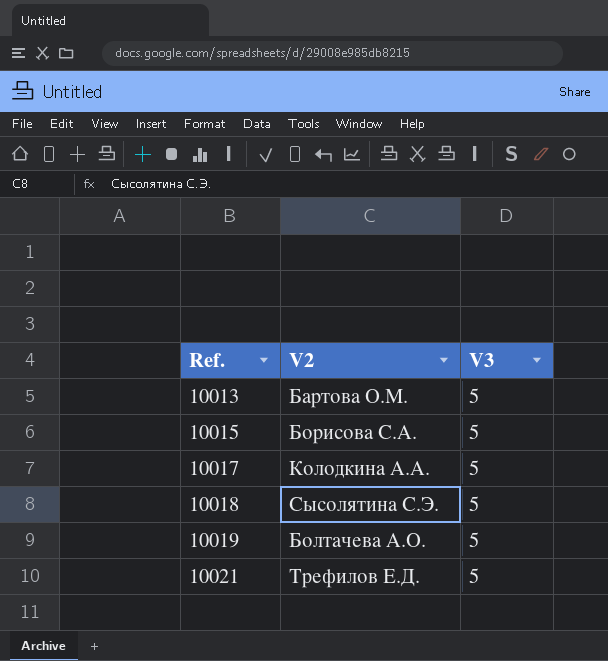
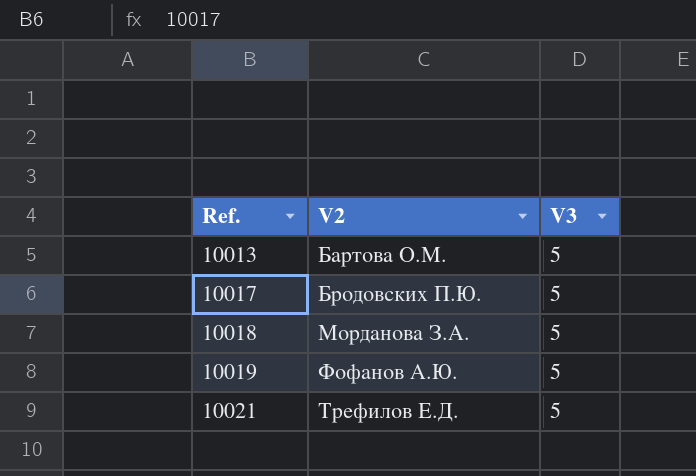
row 10015: Борисова С.А. | 5 -> none
10017 | V2: Колодкина А.А. -> Бродовских П.Ю.
10018 | V2: Сысолятина С.Э. -> Морданова З.А.
10019 | V2: Болтачева А.О. -> Фофанов А.Ю.

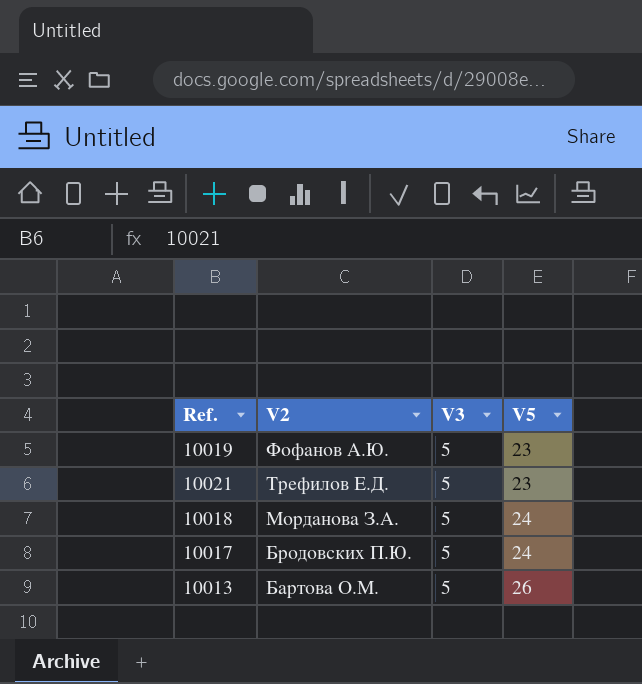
row order: Ref. ascending -> V2 descending
column V5 | position: none -> 4

